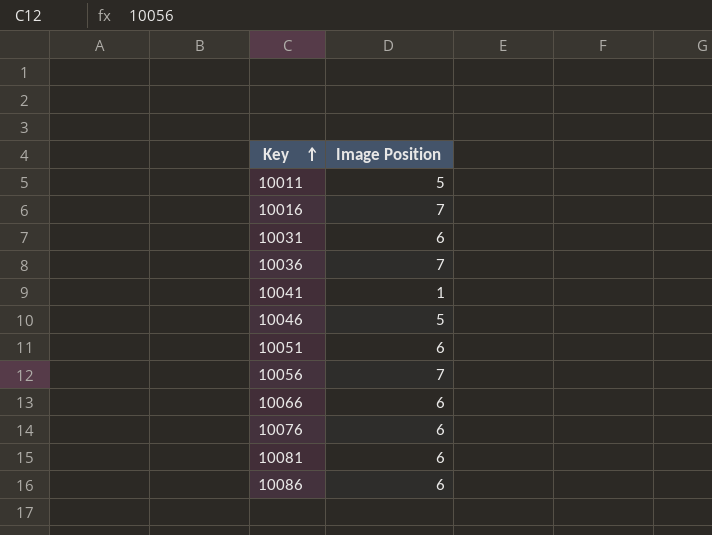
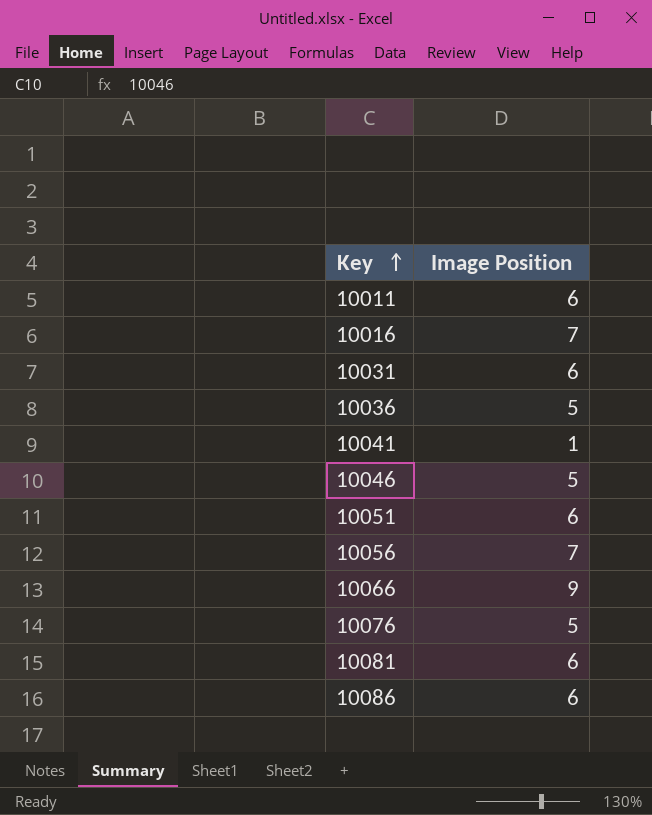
10011 | Image Position: 5 -> 6
10036 | Image Position: 7 -> 5
10066 | Image Position: 6 -> 9
10076 | Image Position: 6 -> 5

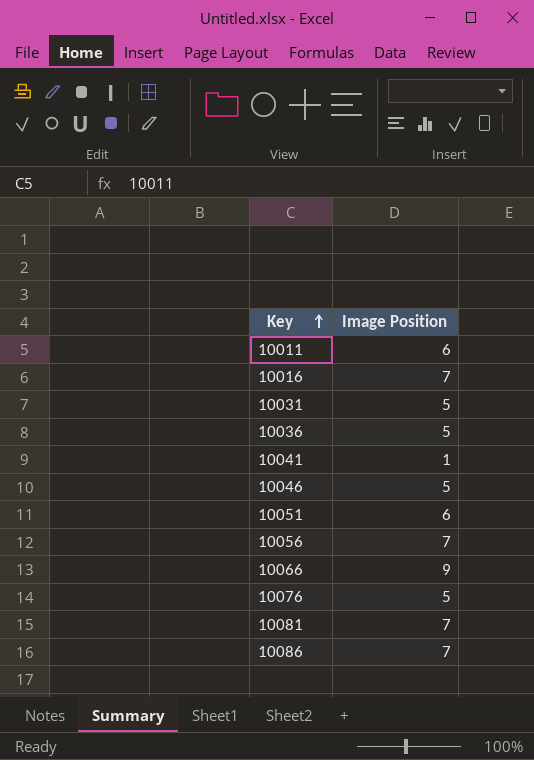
10031 | Image Position: 6 -> 5
10081 | Image Position: 6 -> 7
10086 | Image Position: 6 -> 7

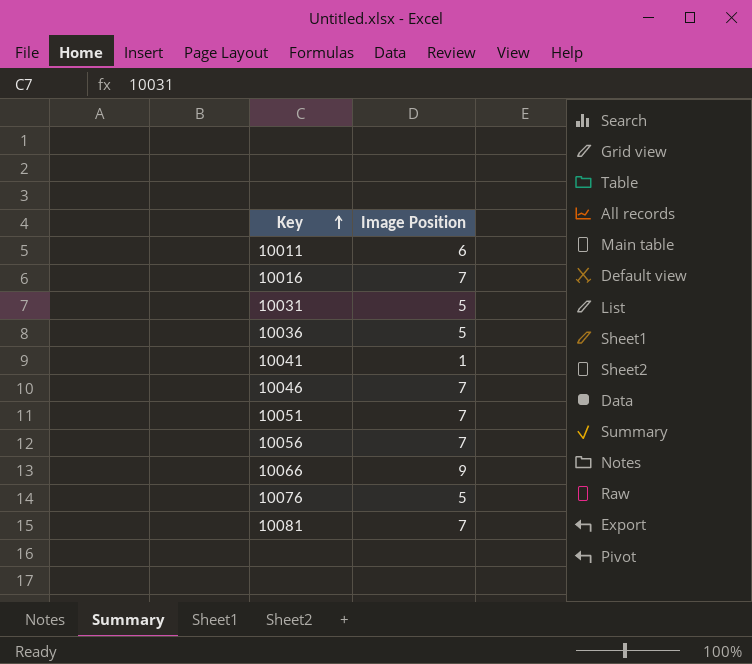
row 10086: 7 -> none
10046 | Image Position: 5 -> 7
10051 | Image Position: 6 -> 7

